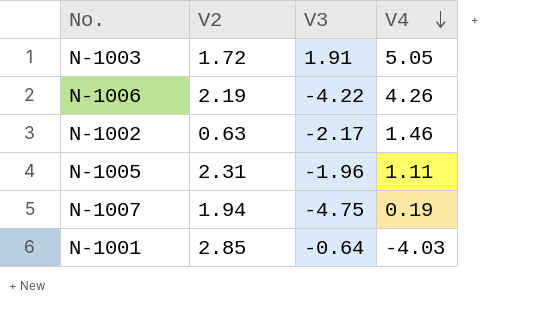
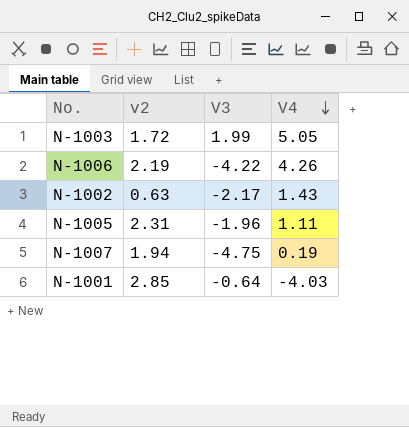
column name: V2 -> v2
N-1003 | V3: 1.91 -> 1.99
N-1002 | V4: 1.46 -> 1.43

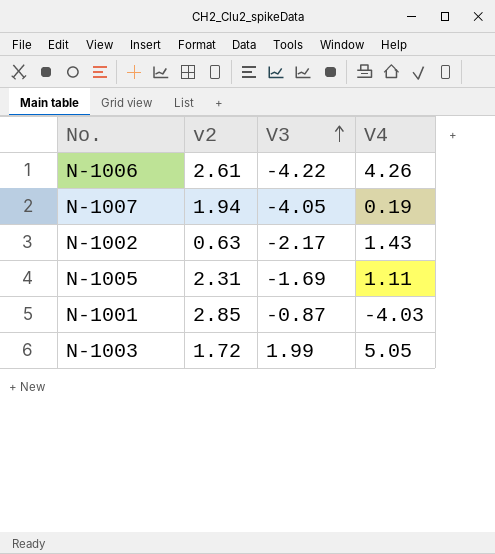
row order: V4 descending -> V3 ascending
N-1006 | v2: 2.19 -> 2.61
N-1007 | V3: -4.75 -> -4.05
N-1005 | V3: -1.96 -> -1.69
N-1001 | V3: -0.64 -> -0.87

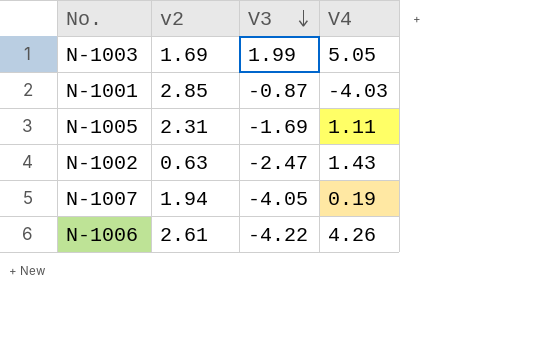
row order: V3 ascending -> V3 descending
N-1003 | v2: 1.72 -> 1.69
N-1002 | V3: -2.17 -> -2.47

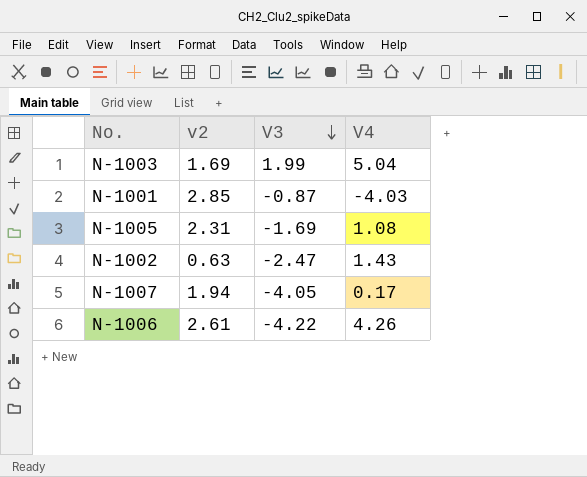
N-1003 | V4: 5.05 -> 5.04
N-1005 | V4: 1.11 -> 1.08
N-1007 | V4: 0.19 -> 0.17

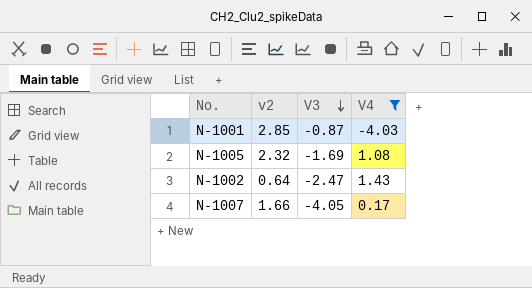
filter: none -> V4 <= 1.43
N-1005 | v2: 2.31 -> 2.32
N-1002 | v2: 0.63 -> 0.64
N-1007 | v2: 1.94 -> 1.66

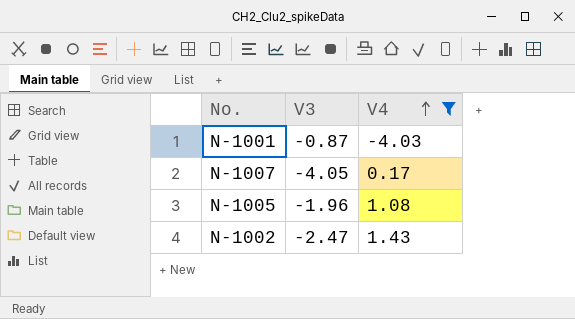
row order: V3 descending -> V4 ascending
column v2 | position: 2 -> none
N-1005 | V3: -1.69 -> -1.96

